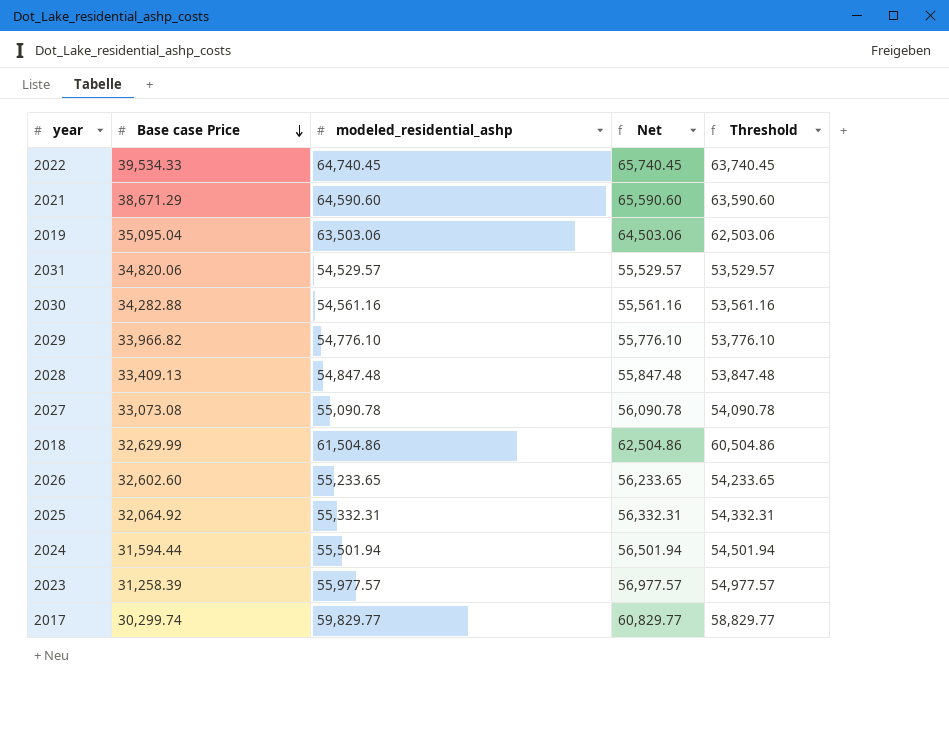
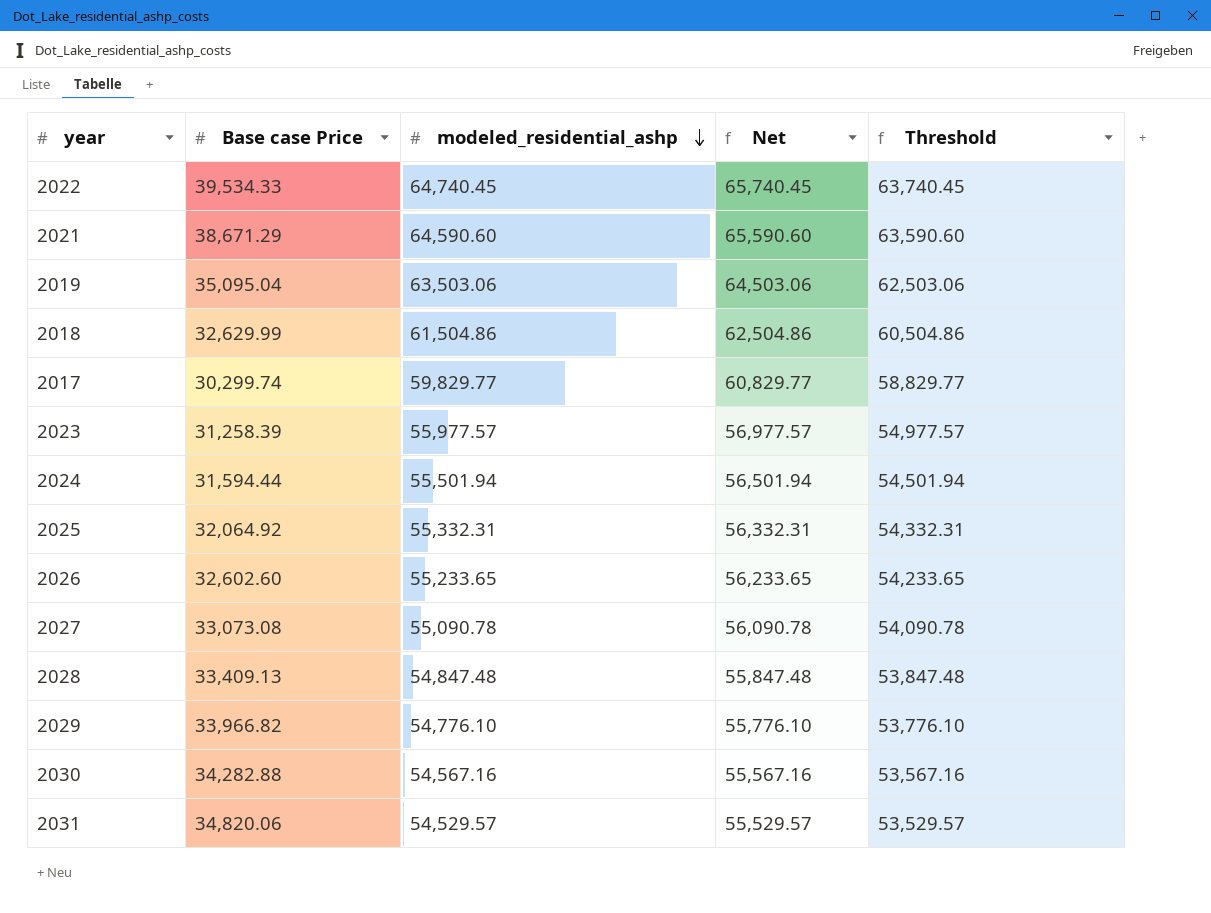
row order: Base case Price descending -> modeled_residential_ashp descending
2030 | modeled_residential_ashp: 54,561.16 -> 54,567.16
2030 | Net: 55,561.16 -> 55,567.16
2030 | Threshold: 53,561.16 -> 53,567.16

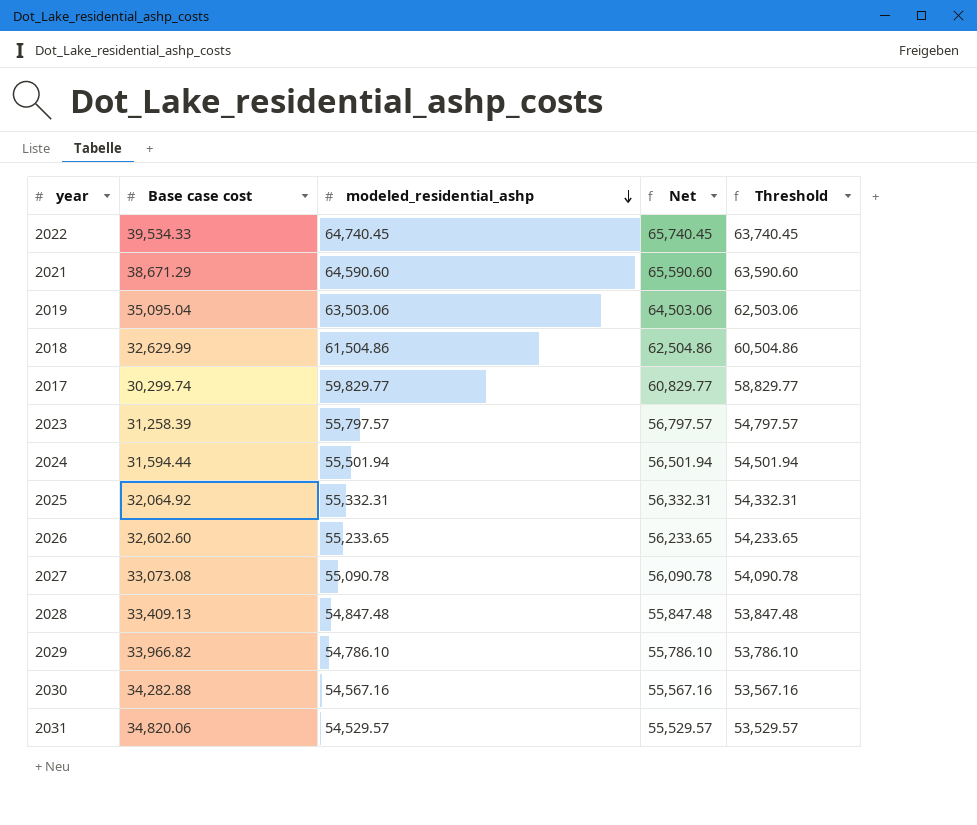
column name: Base case Price -> Base case cost
2023 | modeled_residential_ashp: 55,977.57 -> 55,797.57
2023 | Net: 56,977.57 -> 56,797.57
2023 | Threshold: 54,977.57 -> 54,797.57
2029 | modeled_residential_ashp: 54,776.10 -> 54,786.10
2029 | Net: 55,776.10 -> 55,786.10
2029 | Threshold: 53,776.10 -> 53,786.10

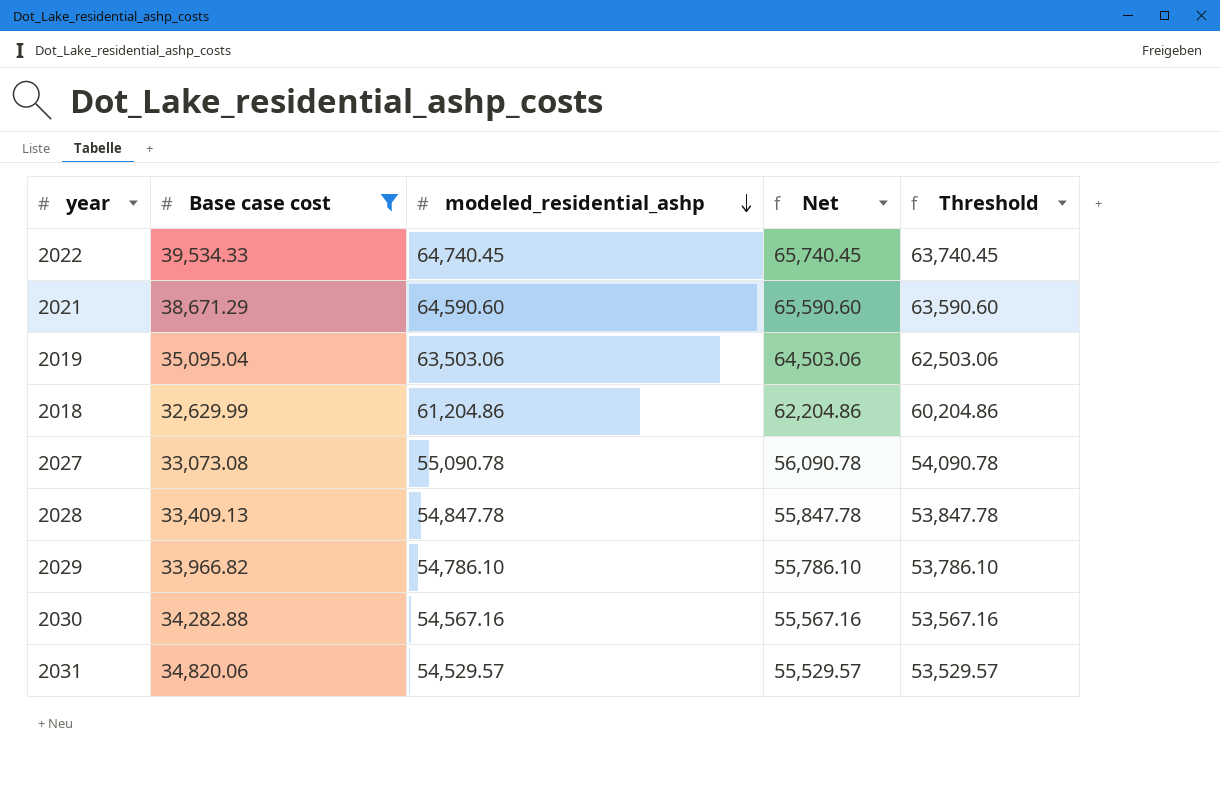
filter: none -> Base case cost >= 32,629.99
2018 | modeled_residential_ashp: 61,504.86 -> 61,204.86
2018 | Net: 62,504.86 -> 62,204.86
2018 | Threshold: 60,504.86 -> 60,204.86
2028 | modeled_residential_ashp: 54,847.48 -> 54,847.78
2028 | Net: 55,847.48 -> 55,847.78
2028 | Threshold: 53,847.48 -> 53,847.78

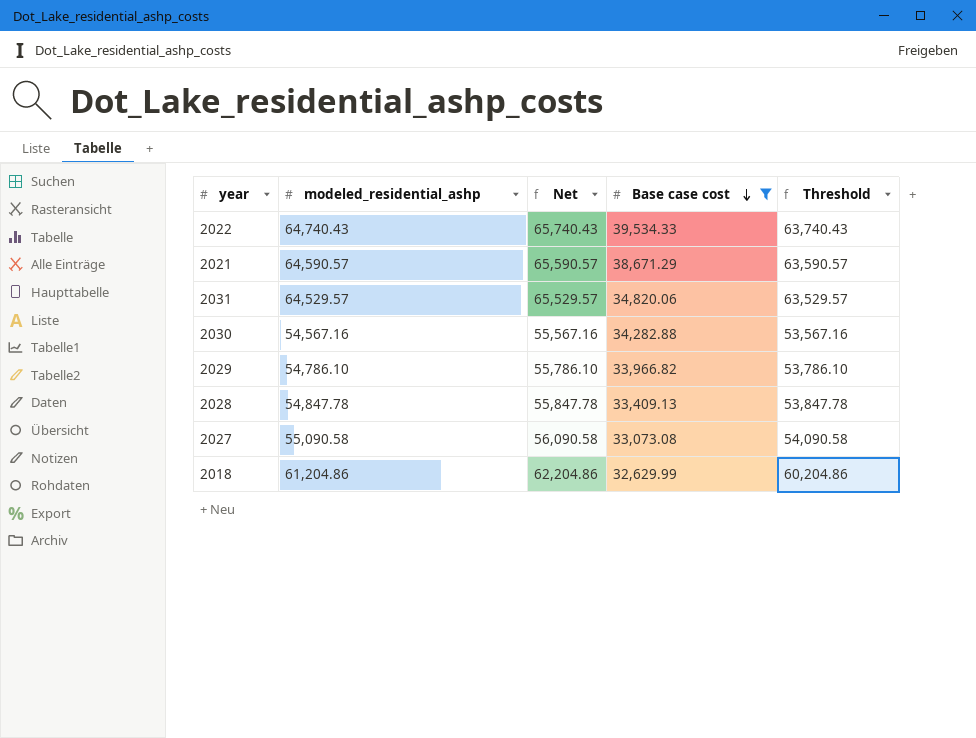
row order: modeled_residential_ashp descending -> Base case cost descending
column Base case cost | position: 2 -> 4
row 2019: 35,095.04 | 63,503.06 | 64,503.06 | 62,503.06 -> none
2022 | modeled_residential_ashp: 64,740.45 -> 64,740.43
2022 | Net: 65,740.45 -> 65,740.43
2022 | Threshold: 63,740.45 -> 63,740.43
2021 | modeled_residential_ashp: 64,590.60 -> 64,590.57
2021 | Net: 65,590.60 -> 65,590.57
2021 | Threshold: 63,590.60 -> 63,590.57
2031 | modeled_residential_ashp: 54,529.57 -> 64,529.57
2031 | Net: 55,529.57 -> 65,529.57
2031 | Threshold: 53,529.57 -> 63,529.57
2027 | modeled_residential_ashp: 55,090.78 -> 55,090.58
2027 | Net: 56,090.78 -> 56,090.58
2027 | Threshold: 54,090.78 -> 54,090.58

